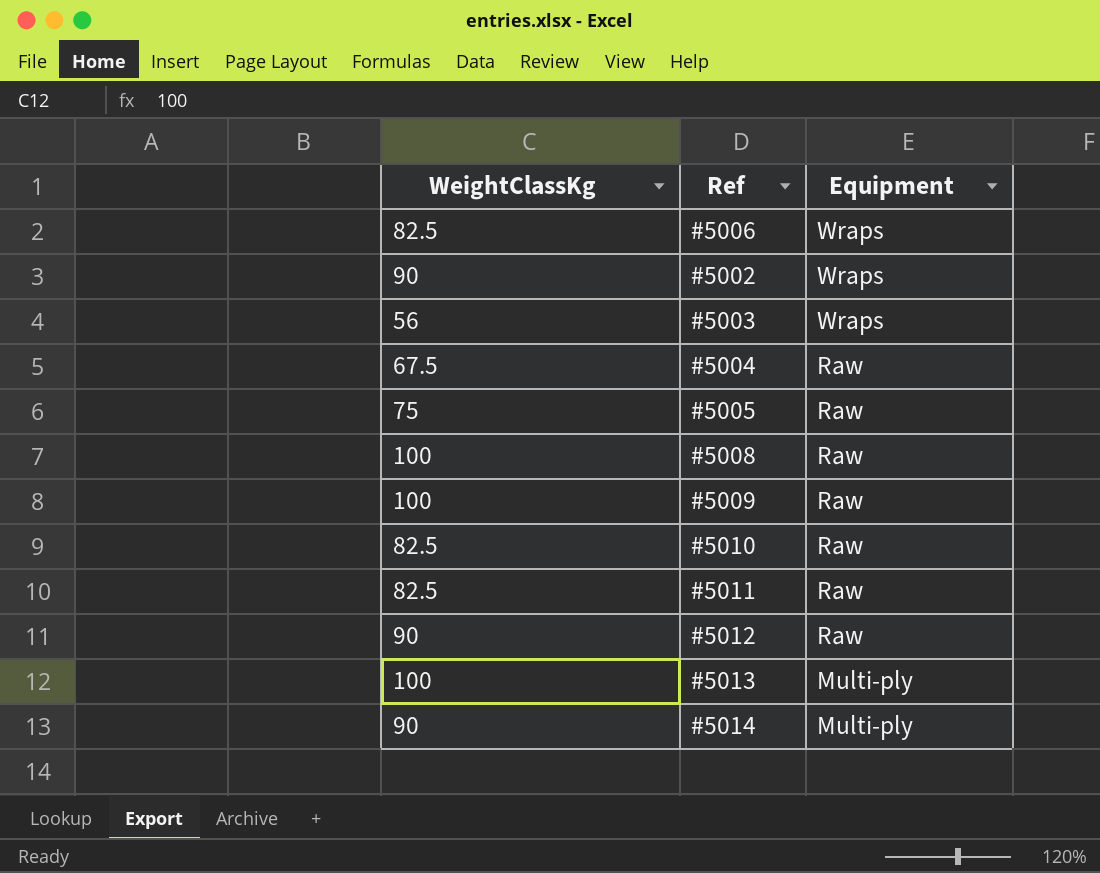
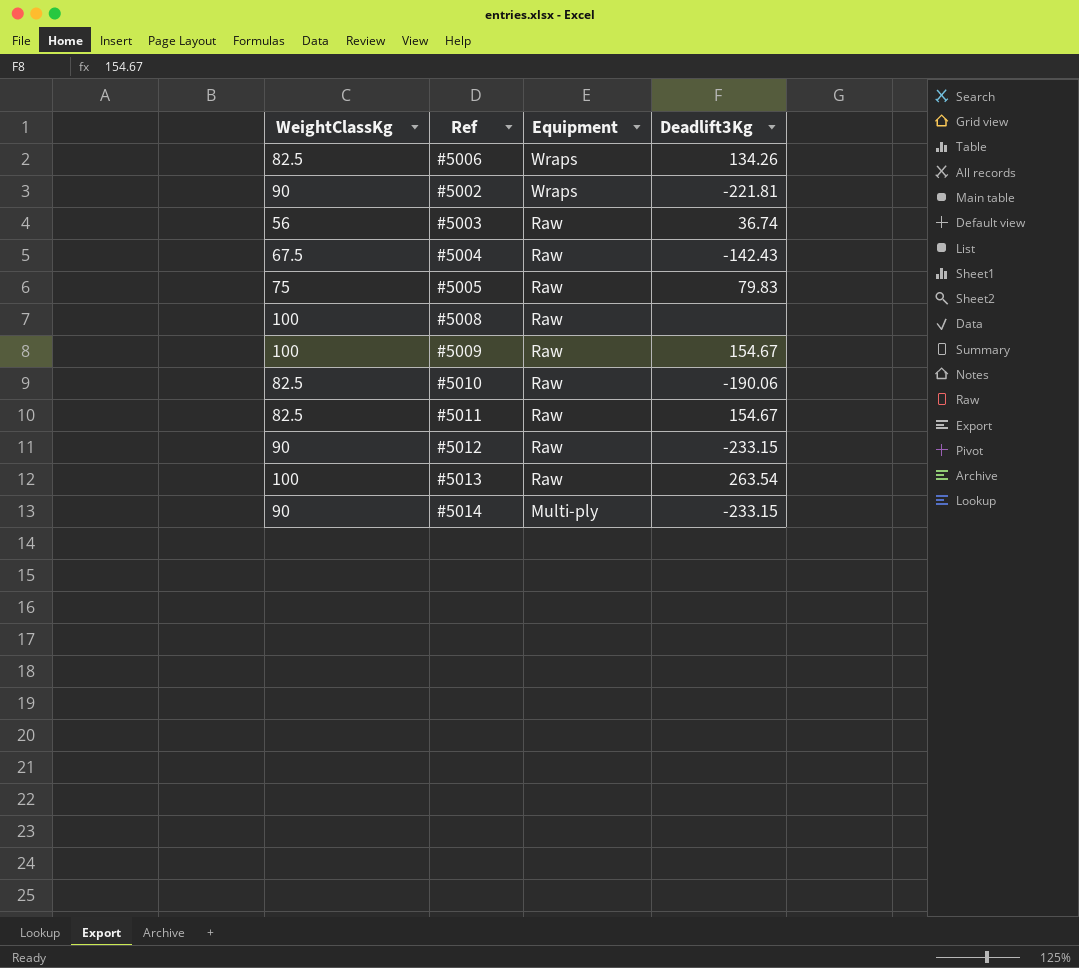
column Deadlift3Kg | position: none -> 4
#5003 | Equipment: Wraps -> Raw
#5013 | Equipment: Multi-ply -> Raw

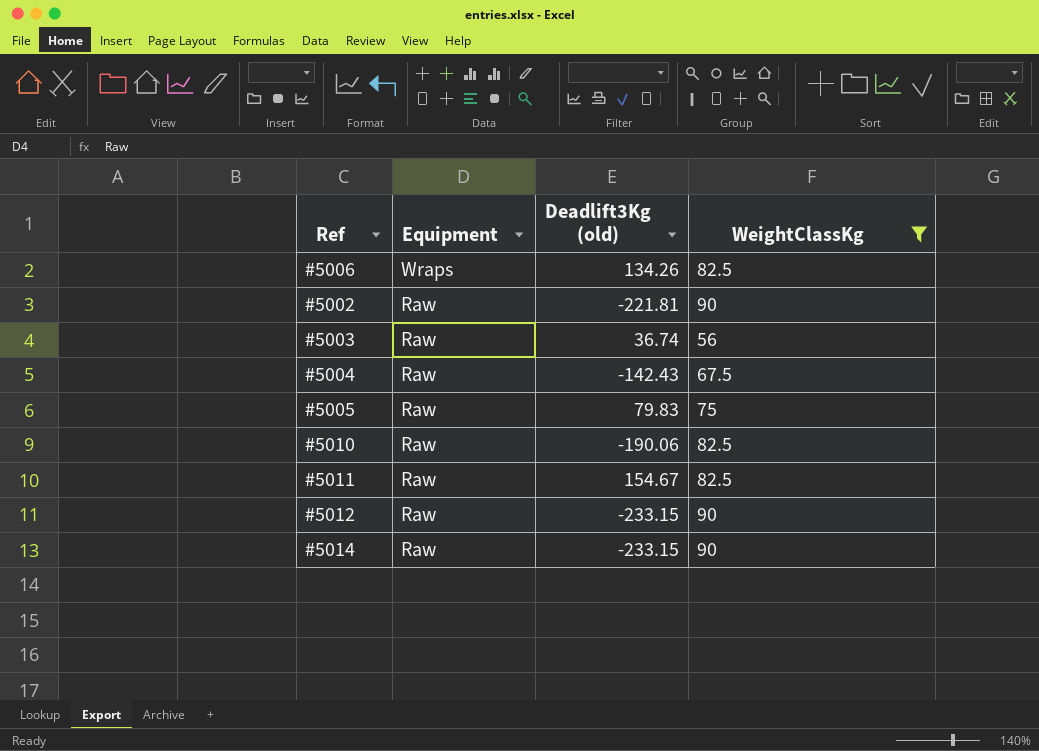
filter: none -> WeightClassKg != 100
column name: Deadlift3Kg -> Deadlift3Kg (old)
column WeightClassKg | position: 1 -> 4
#5002 | Equipment: Wraps -> Raw
#5014 | Equipment: Multi-ply -> Raw

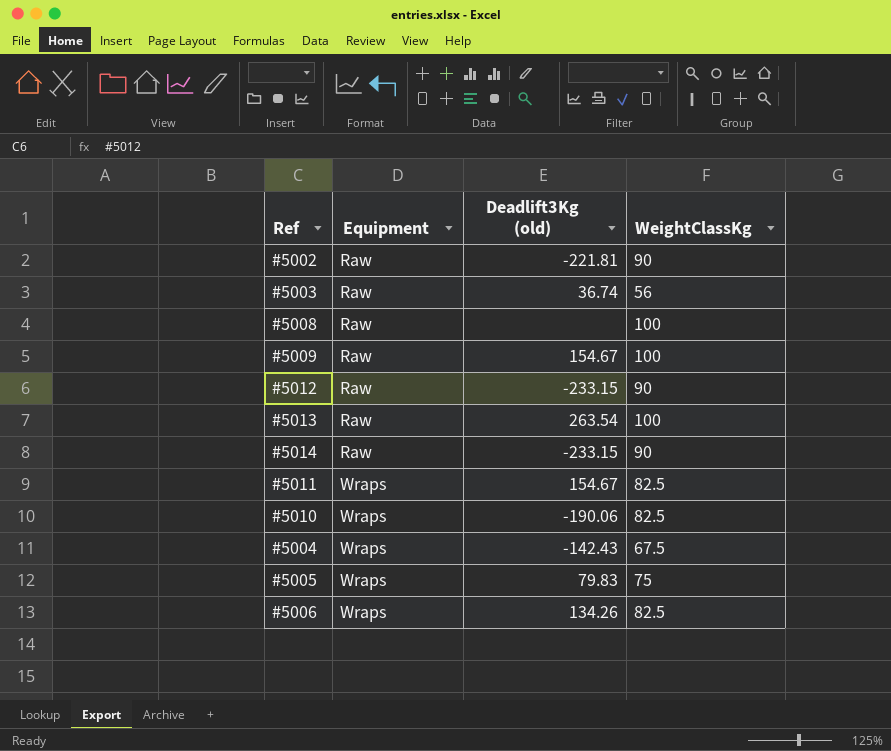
filter: WeightClassKg != 100 -> none
row order: Equipment descending -> Equipment ascending
#5011 | Equipment: Raw -> Wraps
#5010 | Equipment: Raw -> Wraps
#5004 | Equipment: Raw -> Wraps
#5005 | Equipment: Raw -> Wraps

